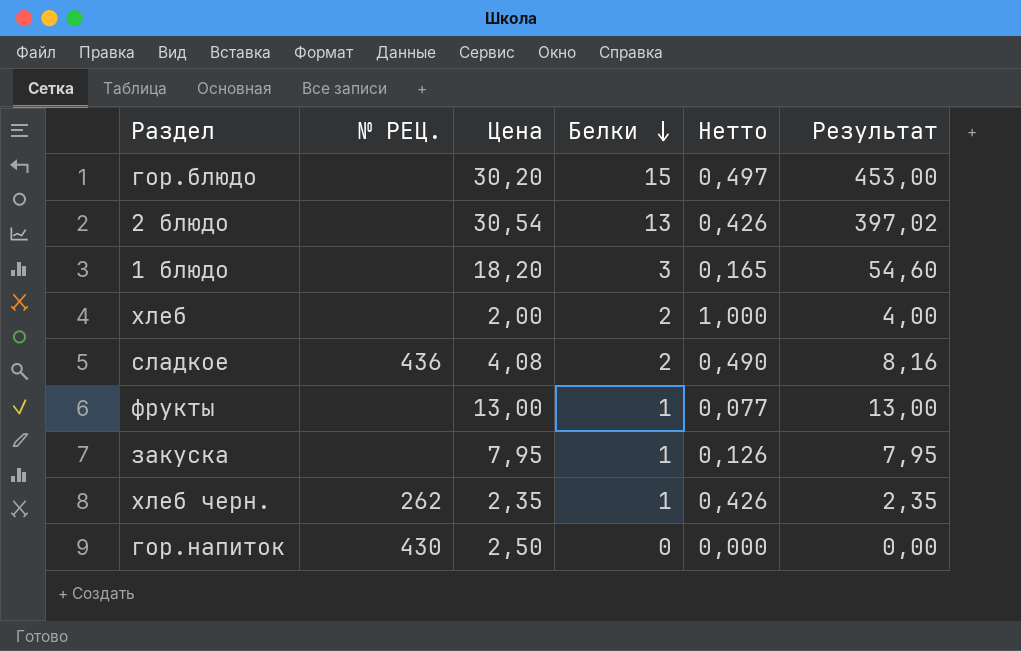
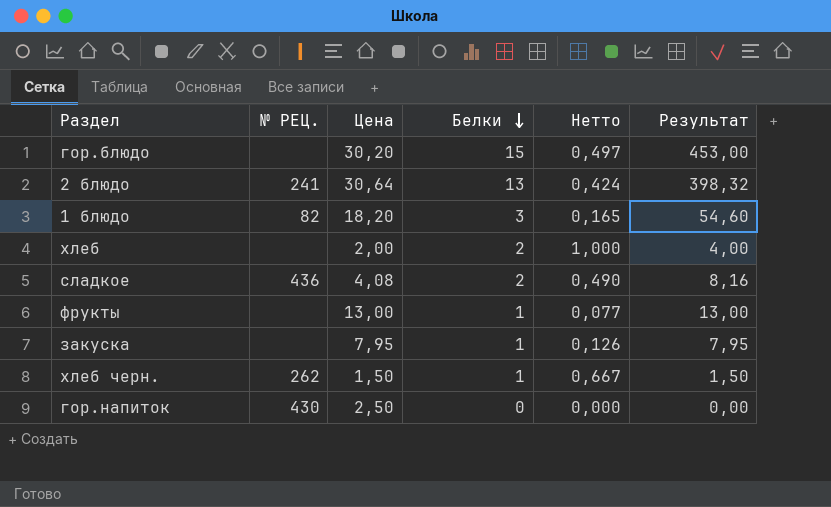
2 блюдо | № РЕЦ.: none -> 241
2 блюдо | Цена: 30,54 -> 30,64
2 блюдо | Нетто: 0,426 -> 0,424
2 блюдо | Результат: 397,02 -> 398,32
1 блюдо | № РЕЦ.: none -> 82
хлеб черн. | Цена: 2,35 -> 1,50
хлеб черн. | Нетто: 0,426 -> 0,667
хлеб черн. | Результат: 2,35 -> 1,50

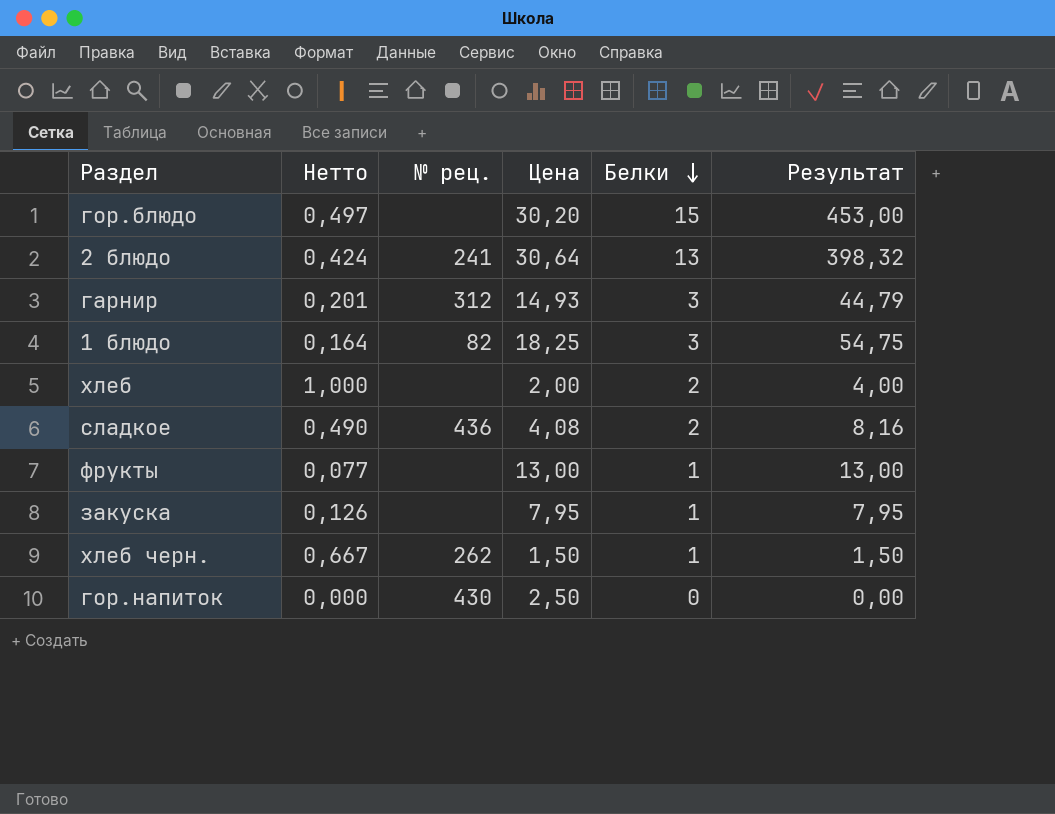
column Нетто | position: 5 -> 2
column name: № РЕЦ. -> № рец.
row гарнир: none -> 0,201 | 312 | 14,93 | 3 | 44,79
1 блюдо | Нетто: 0,165 -> 0,164
1 блюдо | Цена: 18,20 -> 18,25
1 блюдо | Результат: 54,60 -> 54,75

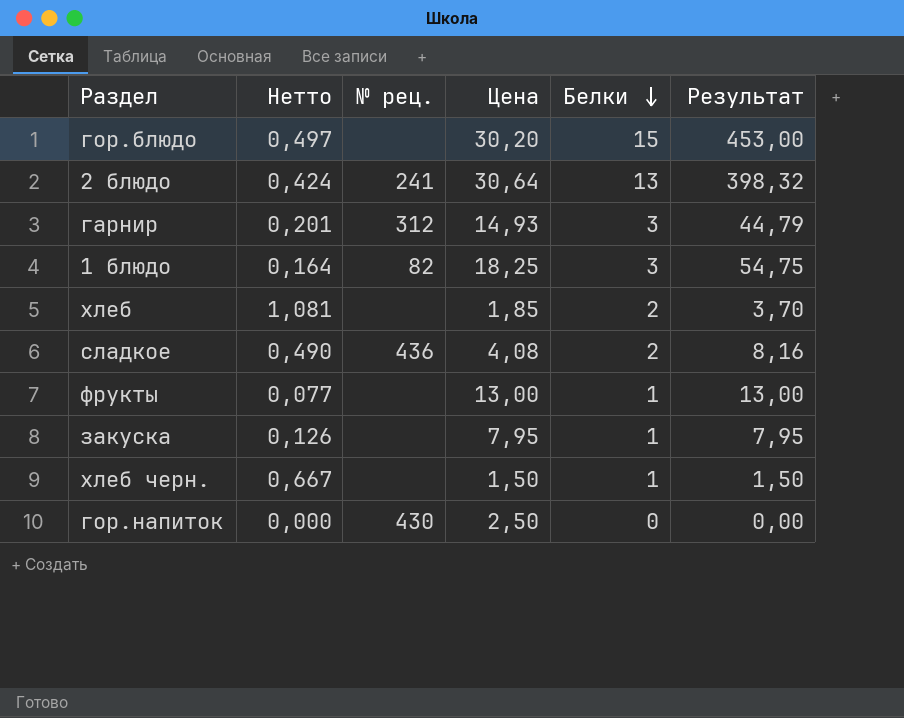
хлеб | Нетто: 1,000 -> 1,081
хлеб | Цена: 2,00 -> 1,85
хлеб | Результат: 4,00 -> 3,70
хлеб черн. | № рец.: 262 -> none

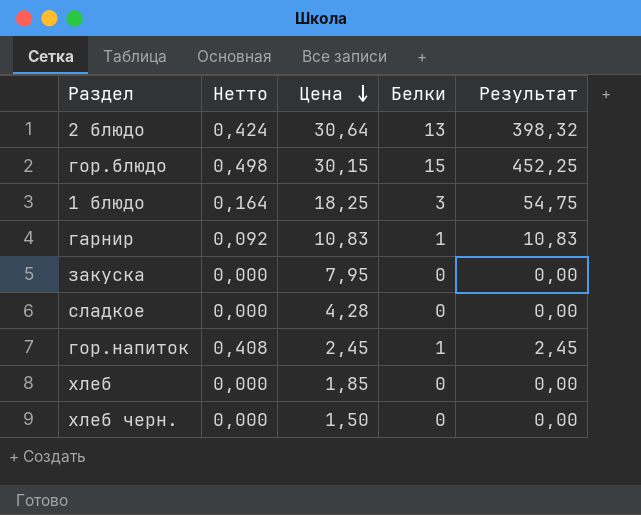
row order: Белки descending -> Цена descending
column № рец. | position: 3 -> none
row фрукты: 0,077 | none | 13,00 | 1 | 13,00 -> none
гор.блюдо | Нетто: 0,497 -> 0,498
гор.блюдо | Цена: 30,20 -> 30,15
гор.блюдо | Результат: 453,00 -> 452,25
гарнир | Нетто: 0,201 -> 0,092
гарнир | Цена: 14,93 -> 10,83
гарнир | Белки: 3 -> 1
гарнир | Результат: 44,79 -> 10,83
закуска | Нетто: 0,126 -> 0,000
закуска | Белки: 1 -> 0
закуска | Результат: 7,95 -> 0,00
сладкое | Нетто: 0,490 -> 0,000
сладкое | Цена: 4,08 -> 4,28
сладкое | Белки: 2 -> 0
сладкое | Результат: 8,16 -> 0,00
гор.напиток | Нетто: 0,000 -> 0,408
гор.напиток | Цена: 2,50 -> 2,45
гор.напиток | Белки: 0 -> 1
гор.напиток | Результат: 0,00 -> 2,45
хлеб | Нетто: 1,081 -> 0,000
хлеб | Белки: 2 -> 0
хлеб | Результат: 3,70 -> 0,00
хлеб черн. | Нетто: 0,667 -> 0,000
хлеб черн. | Белки: 1 -> 0
хлеб черн. | Результат: 1,50 -> 0,00

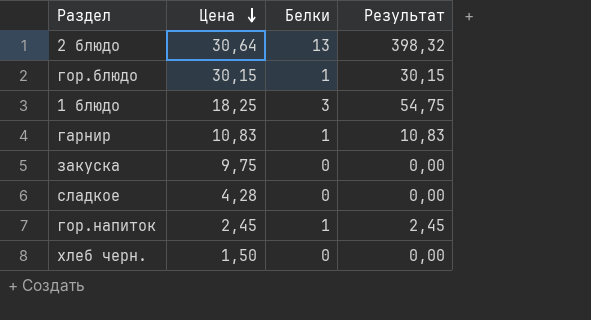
column Нетто | formula: [Белки] / [Цена] -> none
row хлеб: 0,000 | 1,85 | 0 | 0,00 -> none
гор.блюдо | Белки: 15 -> 1
гор.блюдо | Результат: 452,25 -> 30,15
закуска | Цена: 7,95 -> 9,75

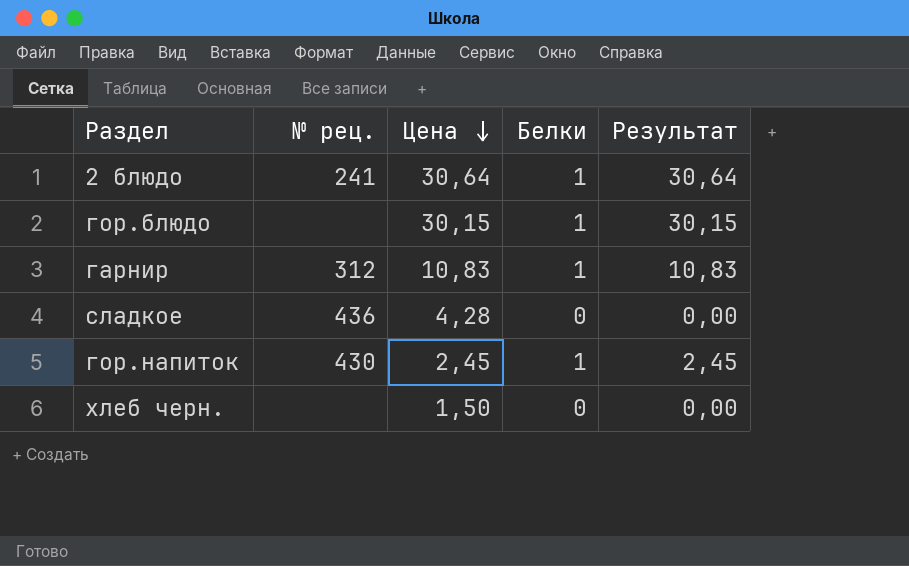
column № рец. | position: none -> 2
row 1 блюдо: 18,25 | 3 | 54,75 -> none
row закуска: 9,75 | 0 | 0,00 -> none
2 блюдо | Белки: 13 -> 1
2 блюдо | Результат: 398,32 -> 30,64

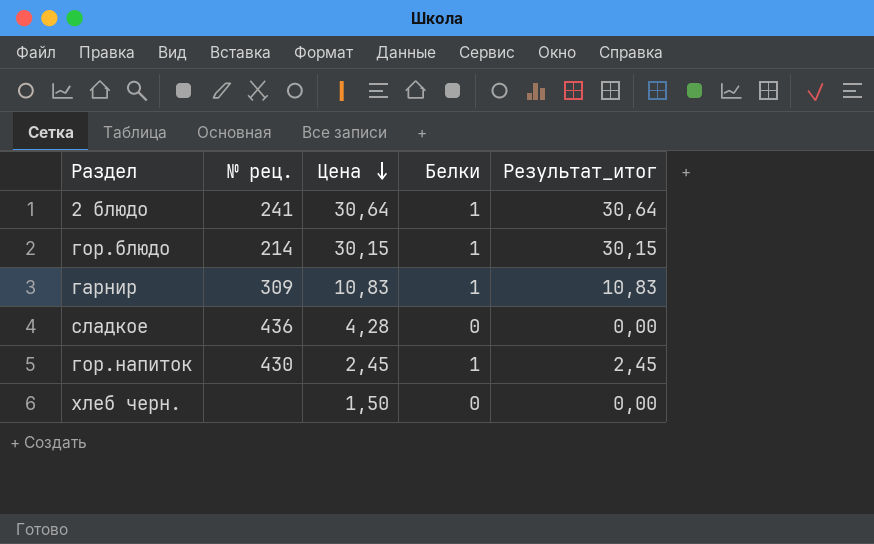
column name: Результат -> Результат_итог
гор.блюдо | № рец.: none -> 214
гарнир | № рец.: 312 -> 309

